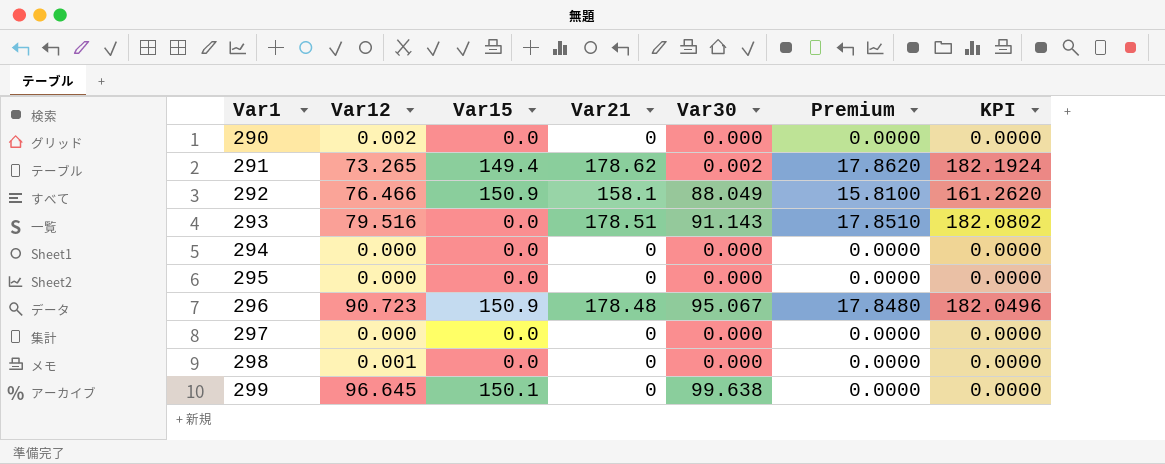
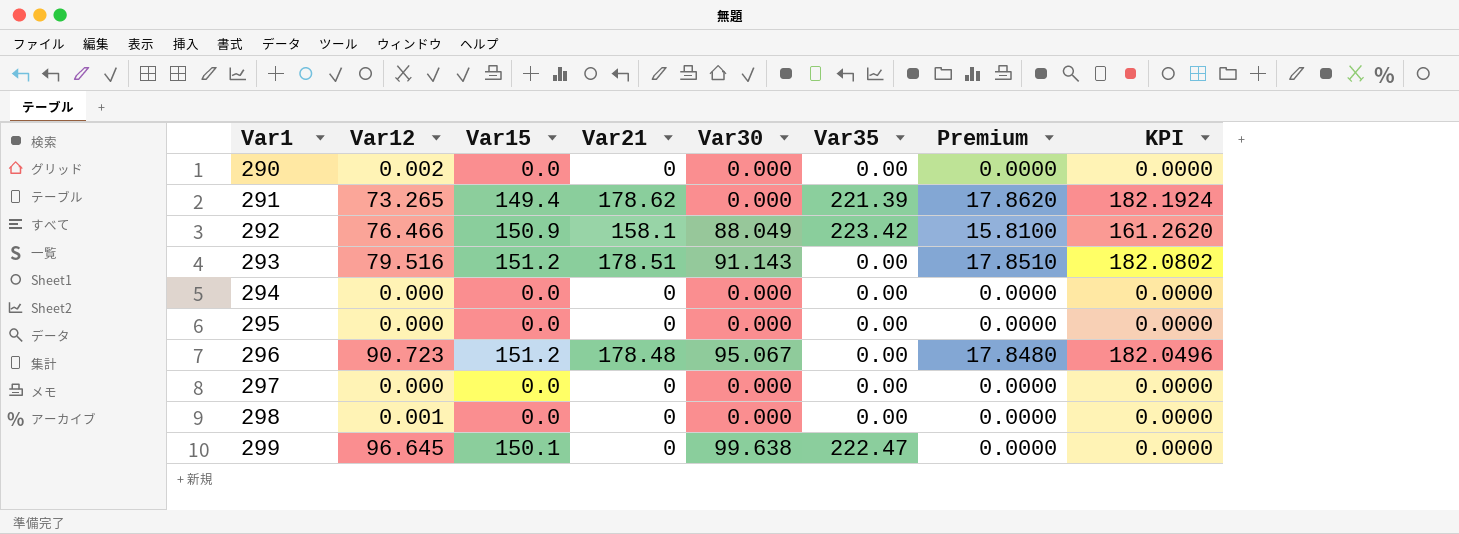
column Var35 | position: none -> 6
291 | Var30: 0.002 -> 0.000
293 | Var15: 0.0 -> 151.2
296 | Var15: 150.9 -> 151.2

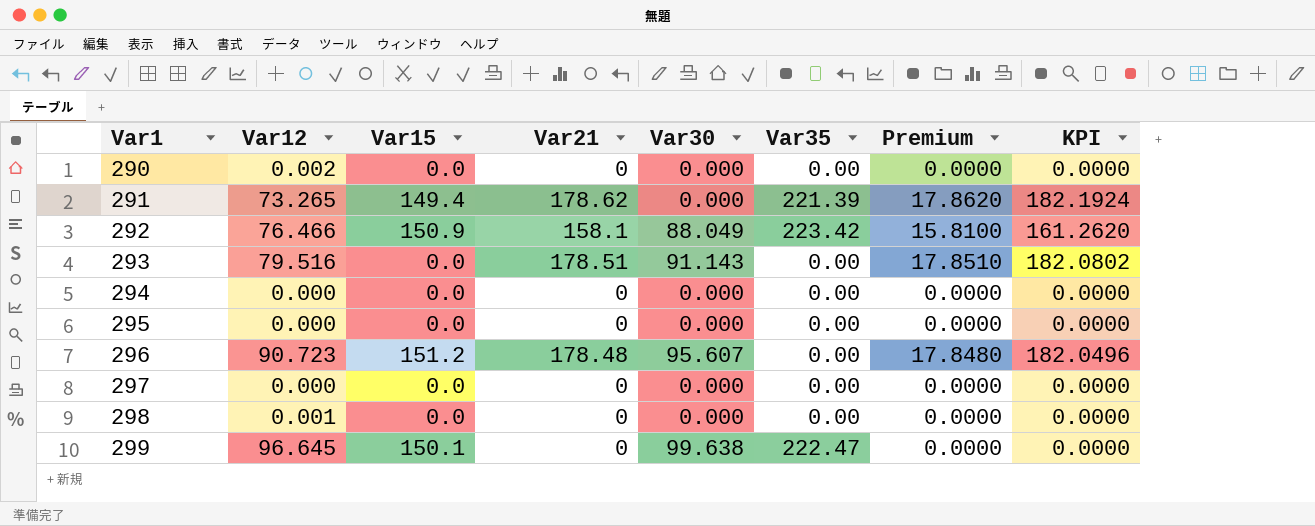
293 | Var15: 151.2 -> 0.0
296 | Var30: 95.067 -> 95.607

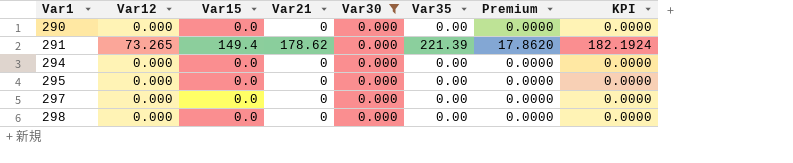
filter: none -> Var30 = 0.000
290 | Var12: 0.002 -> 0.000
298 | Var12: 0.001 -> 0.000

